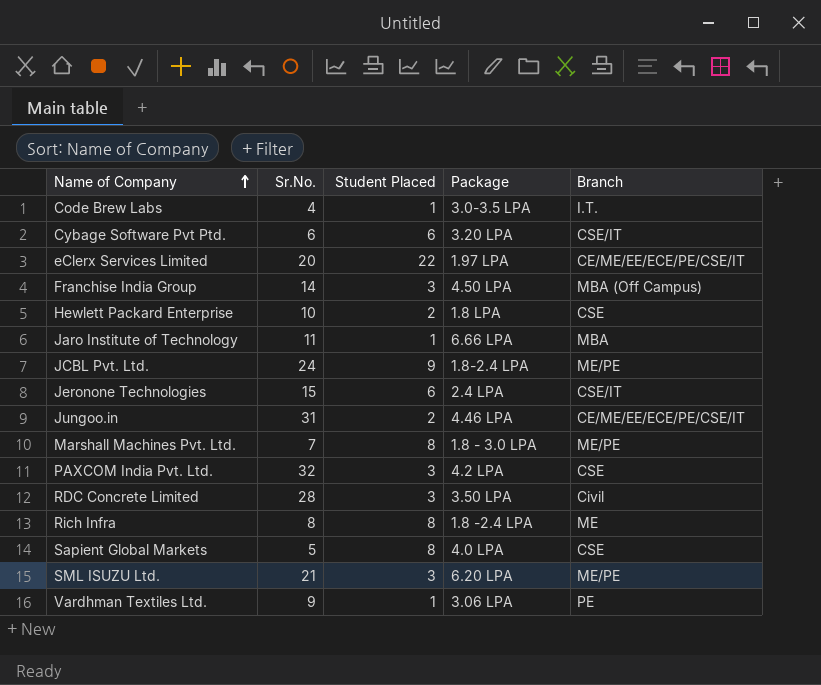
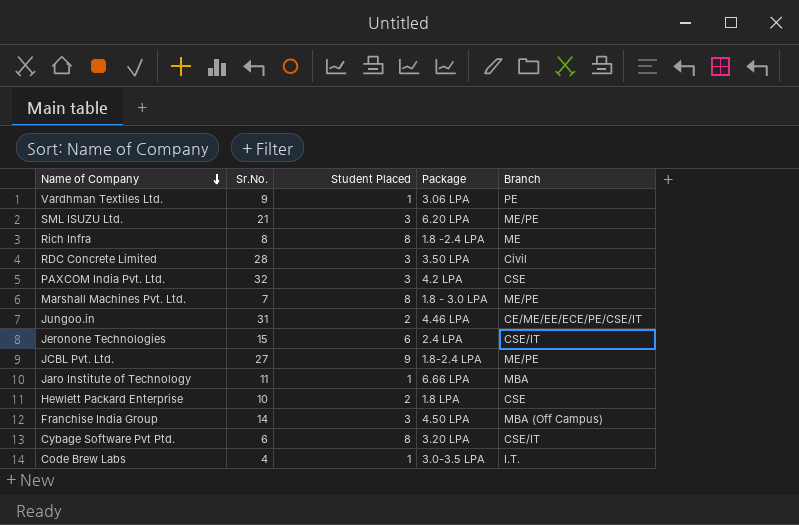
row order: Name of Company ascending -> Name of Company descending
row eClerx Services Limited: 20 | 22 | 1.97 LPA | CE/ME/EE/ECE/PE/CSE/IT -> none
row Sapient Global Markets: 5 | 8 | 4.0 LPA | CSE -> none
JCBL Pvt. Ltd. | Sr.No.: 24 -> 27
Cybage Software Pvt Ptd. | Student Placed: 6 -> 8

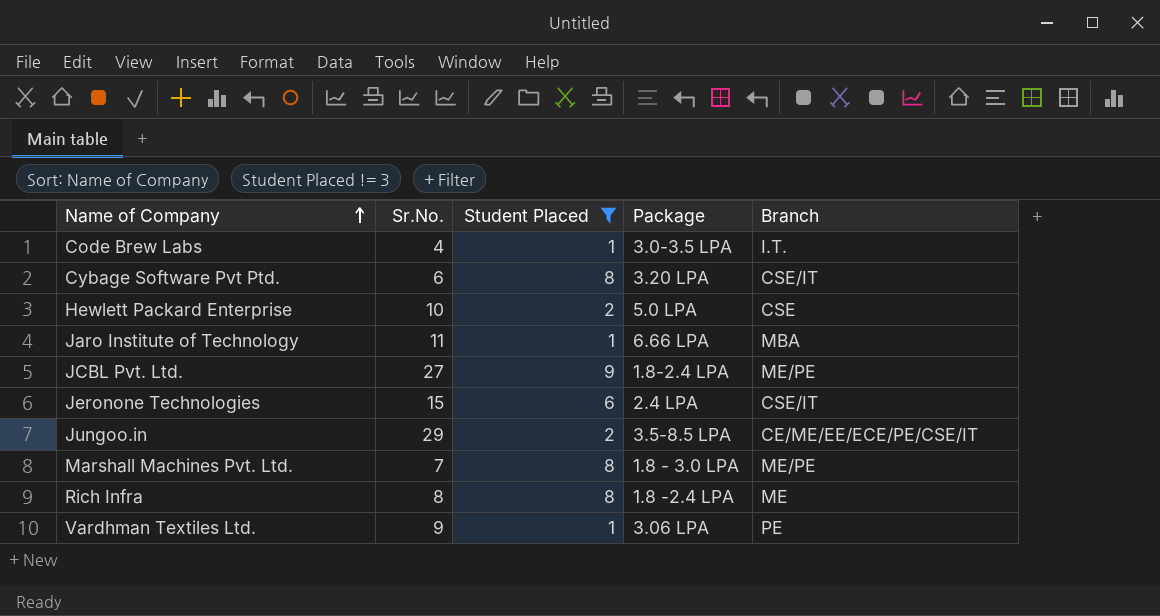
filter: none -> Student Placed != 3
row order: Name of Company descending -> Name of Company ascending
Hewlett Packard Enterprise | Package: 1.8 LPA -> 5.0 LPA
Jungoo.in | Sr.No.: 31 -> 29
Jungoo.in | Package: 4.46 LPA -> 3.5-8.5 LPA

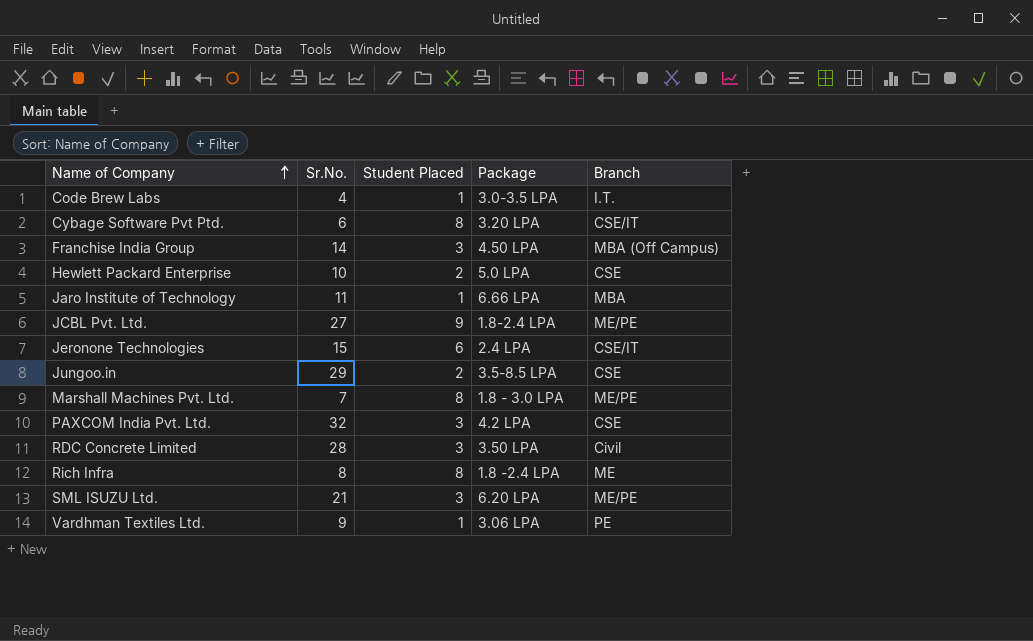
filter: Student Placed != 3 -> none
Jungoo.in | Branch: CE/ME/EE/ECE/PE/CSE/IT -> CSE

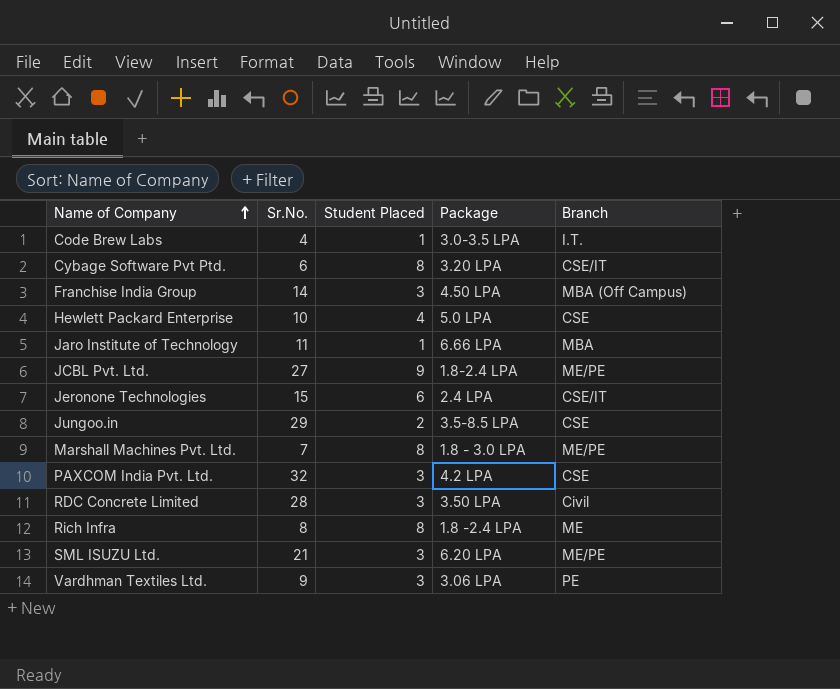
Hewlett Packard Enterprise | Student Placed: 2 -> 4
Vardhman Textiles Ltd. | Student Placed: 1 -> 3

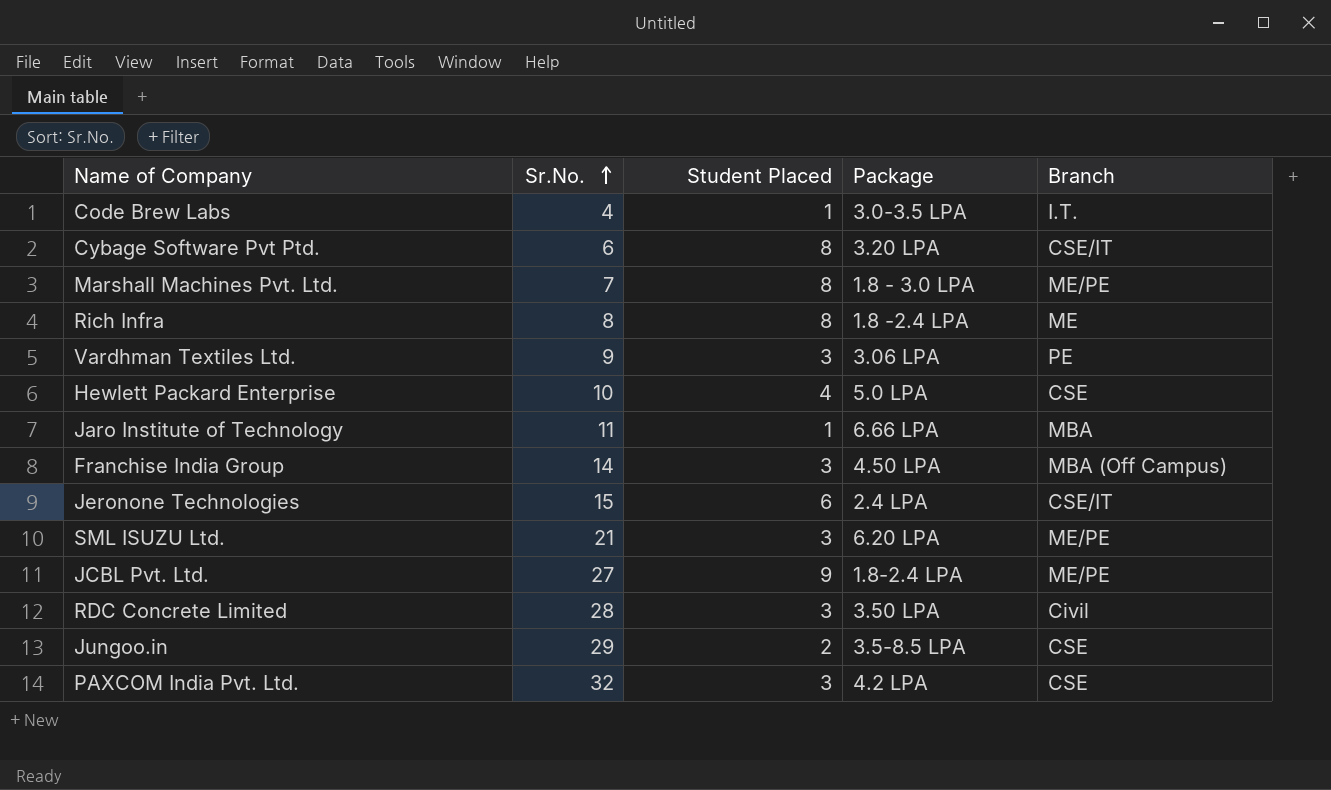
row order: Name of Company ascending -> Sr.No. ascending

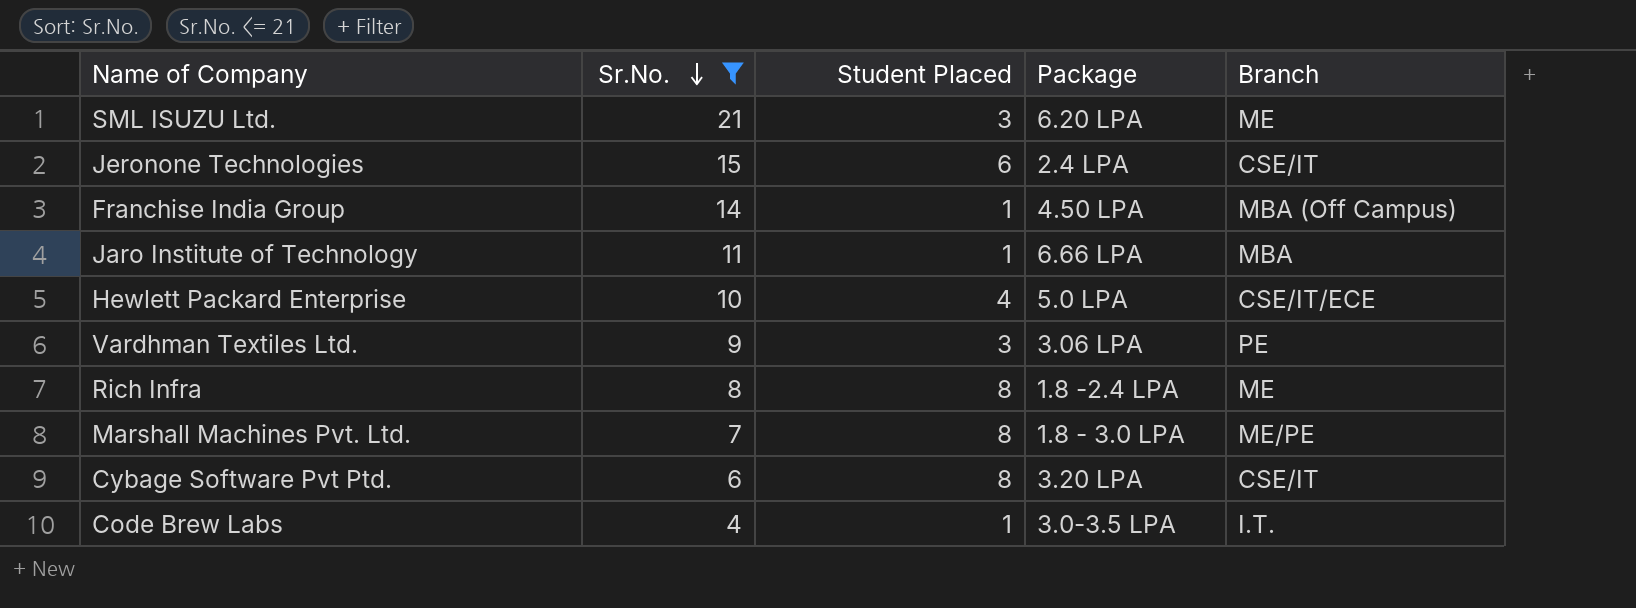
filter: none -> Sr.No. <= 21
row order: Sr.No. ascending -> Sr.No. descending
SML ISUZU Ltd. | Branch: ME/PE -> ME
Franchise India Group | Student Placed: 3 -> 1
Hewlett Packard Enterprise | Branch: CSE -> CSE/IT/ECE

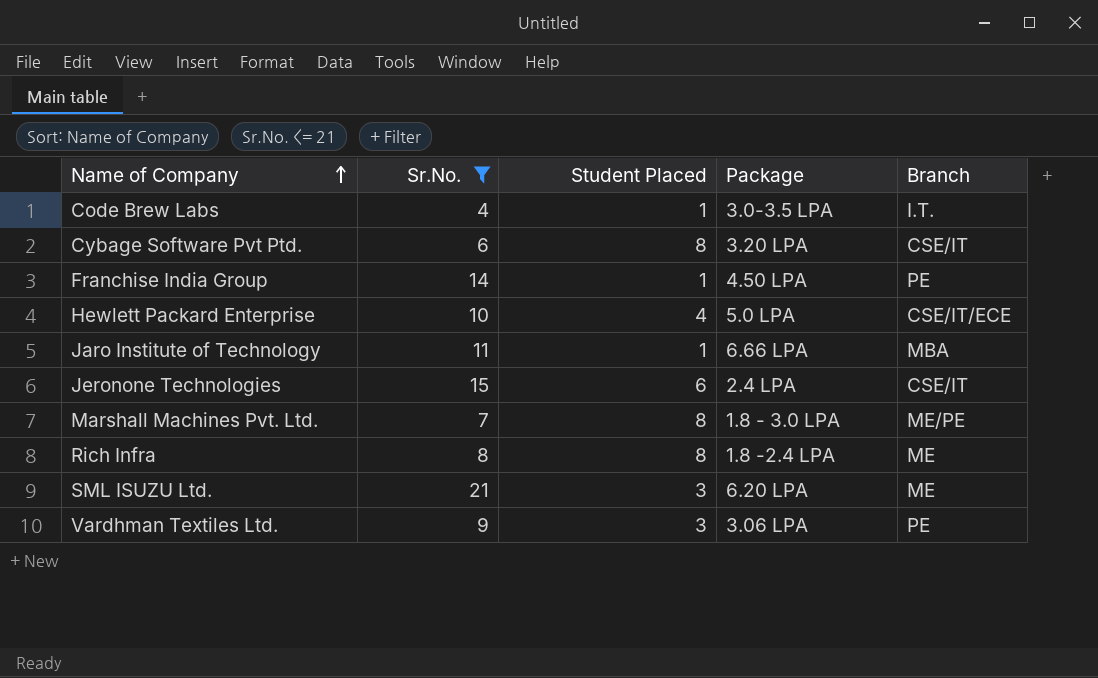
row order: Sr.No. descending -> Name of Company ascending
Franchise India Group | Branch: MBA (Off Campus) -> PE

